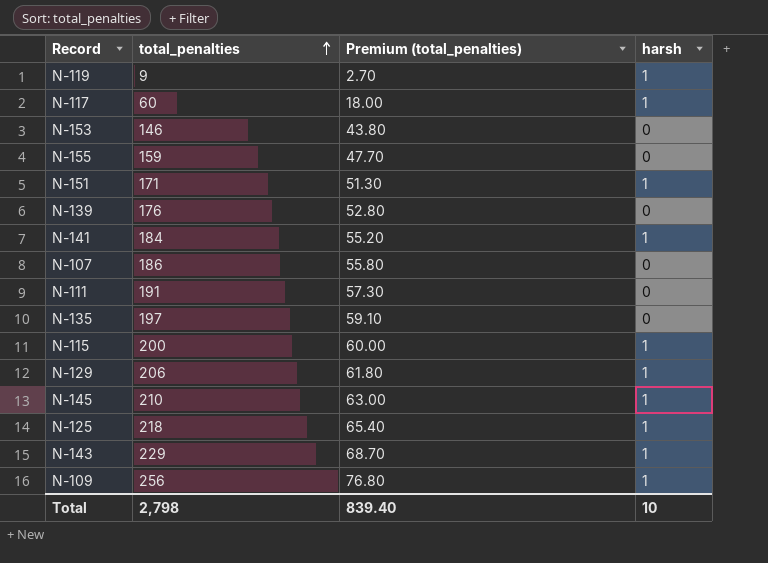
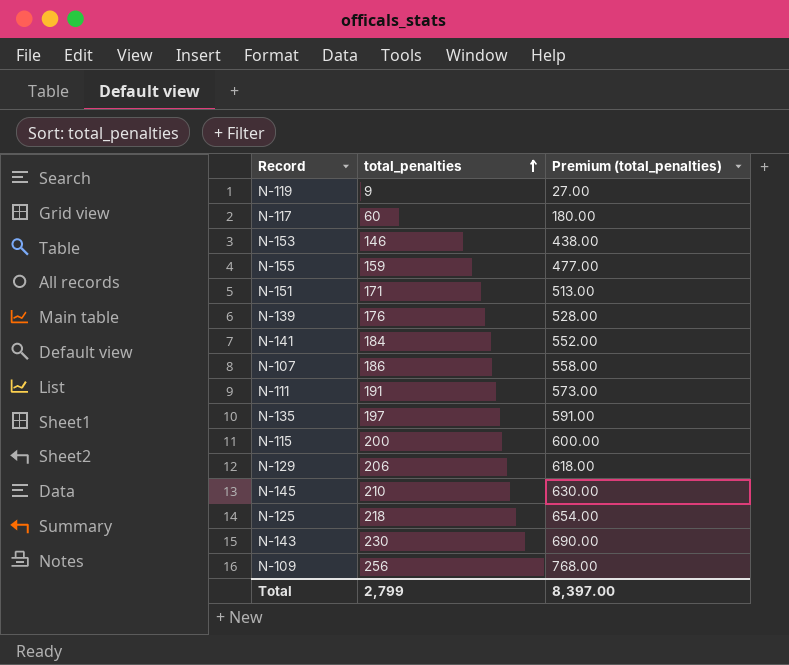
column harsh | position: 4 -> none
column Premium (total_penalties) | formula: [total_penalties] * 0.3 -> [total_penalties] * 3
N-143 | total_penalties: 229 -> 230
Total | total_penalties: 2,798 -> 2,799
Total | Premium (total_penalties): 839.40 -> 8,397.00

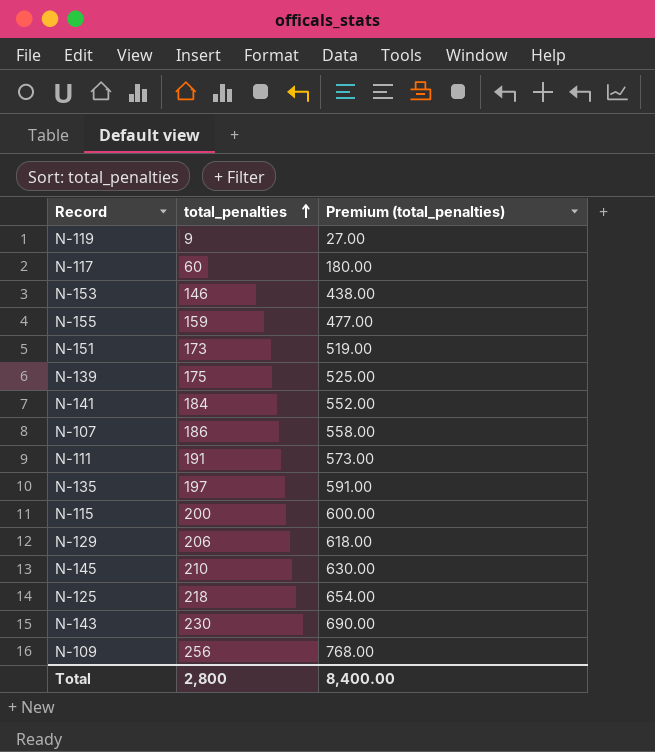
N-151 | total_penalties: 171 -> 173
N-151 | Premium (total_penalties): 513.00 -> 519.00
N-139 | total_penalties: 176 -> 175
N-139 | Premium (total_penalties): 528.00 -> 525.00
Total | total_penalties: 2,799 -> 2,800
Total | Premium (total_penalties): 8,397.00 -> 8,400.00

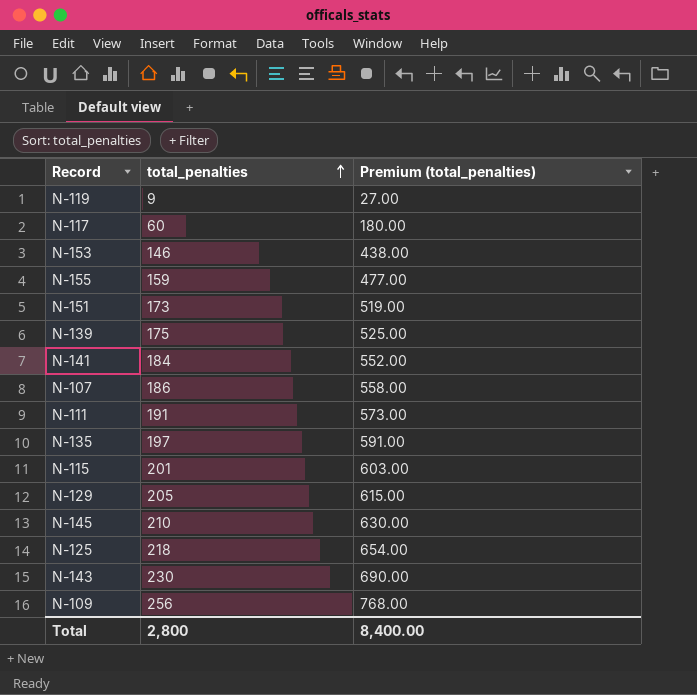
N-115 | total_penalties: 200 -> 201
N-115 | Premium (total_penalties): 600.00 -> 603.00
N-129 | total_penalties: 206 -> 205
N-129 | Premium (total_penalties): 618.00 -> 615.00

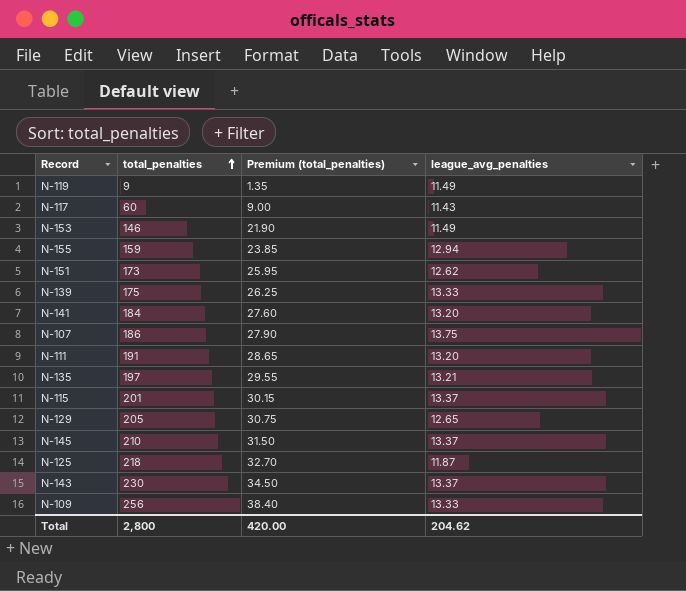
column Premium (total_penalties) | formula: [total_penalties] * 3 -> [total_penalties] * 0.15
column league_avg_penalties | position: none -> 4
Total | Premium (total_penalties): 8,400.00 -> 420.00

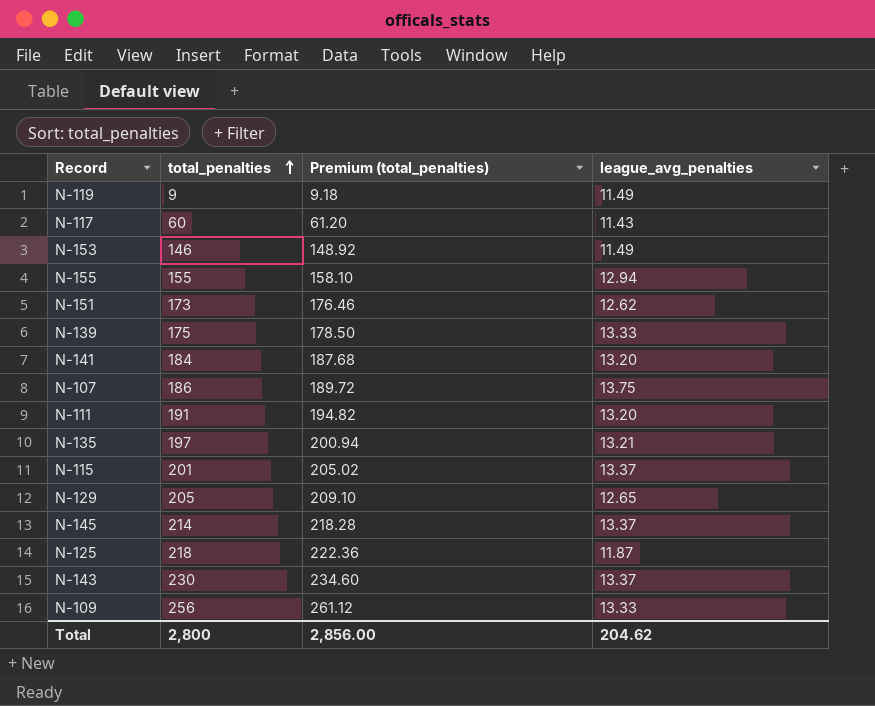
column Premium (total_penalties) | formula: [total_penalties] * 0.15 -> [total_penalties] * 1.02
N-155 | total_penalties: 159 -> 155
N-145 | total_penalties: 210 -> 214
Total | Premium (total_penalties): 420.00 -> 2,856.00

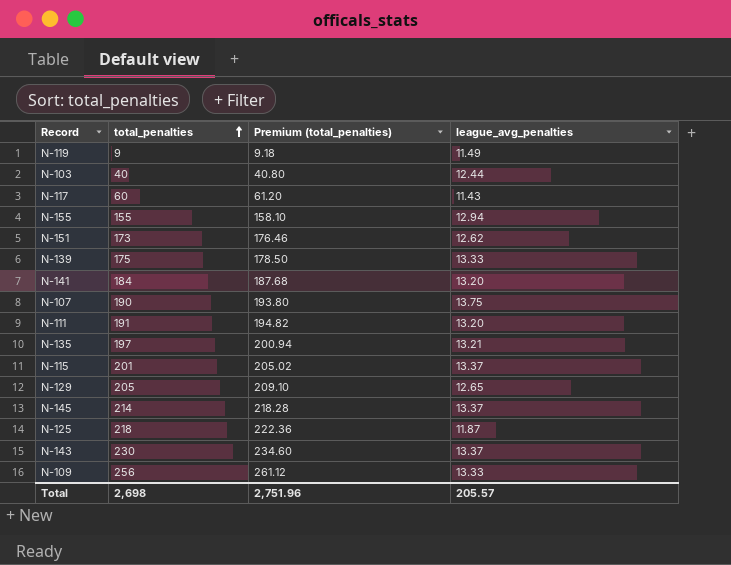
row N-153: 146 | 148.92 | 11.49 -> none
row N-103: none -> 40 | 40.80 | 12.44
N-107 | total_penalties: 186 -> 190
N-107 | Premium (total_penalties): 189.72 -> 193.80
Total | total_penalties: 2,800 -> 2,698
Total | Premium (total_penalties): 2,856.00 -> 2,751.96
Total | league_avg_penalties: 204.62 -> 205.57

